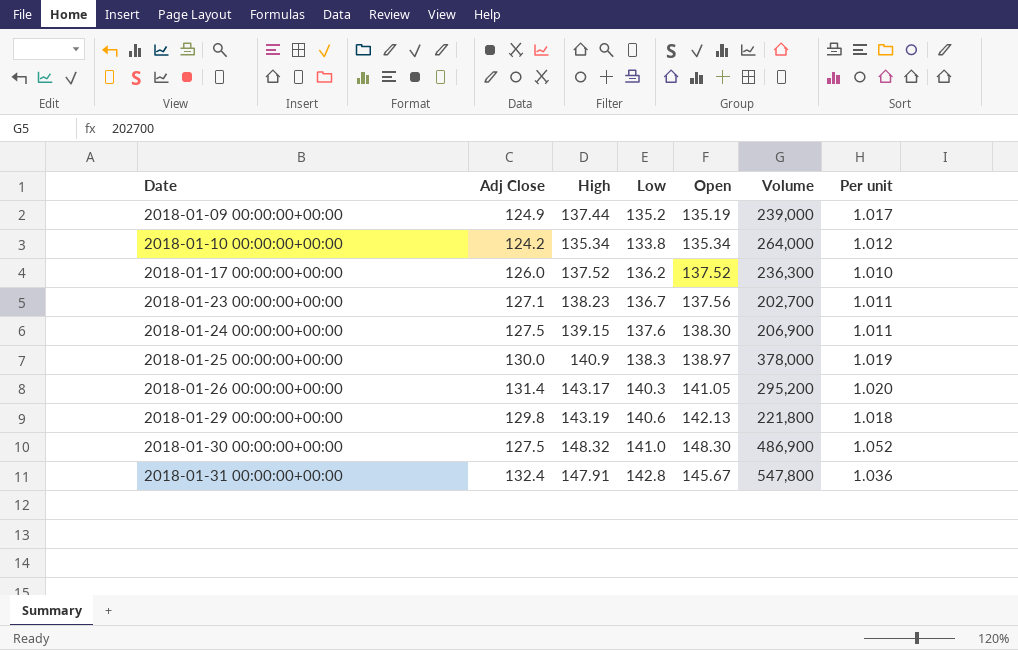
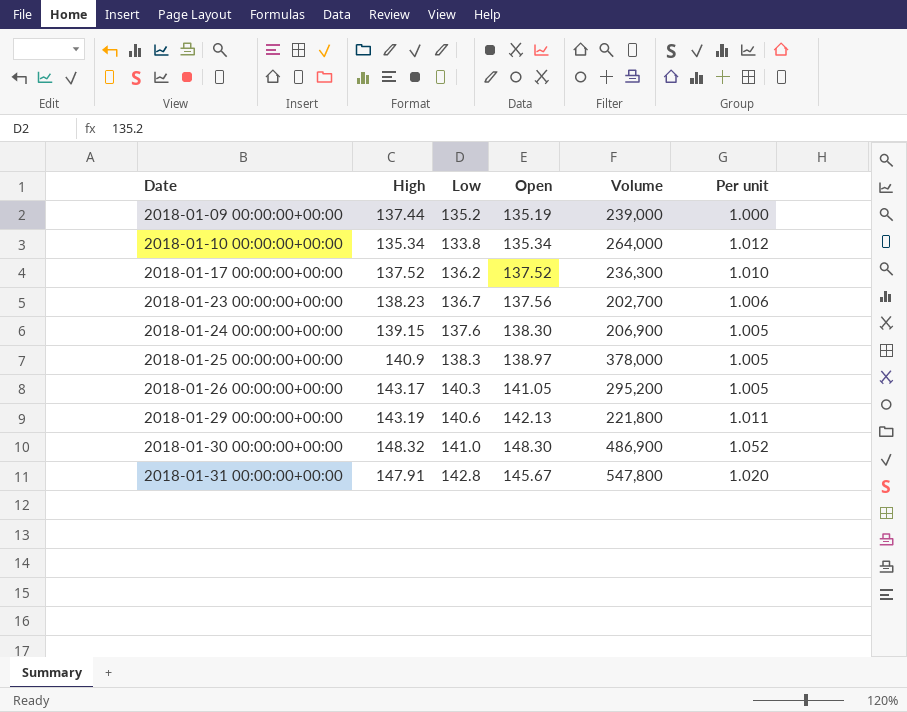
column Adj Close | position: 2 -> none
column Per unit | formula: [High] / [Low] -> [Open] / [Low]

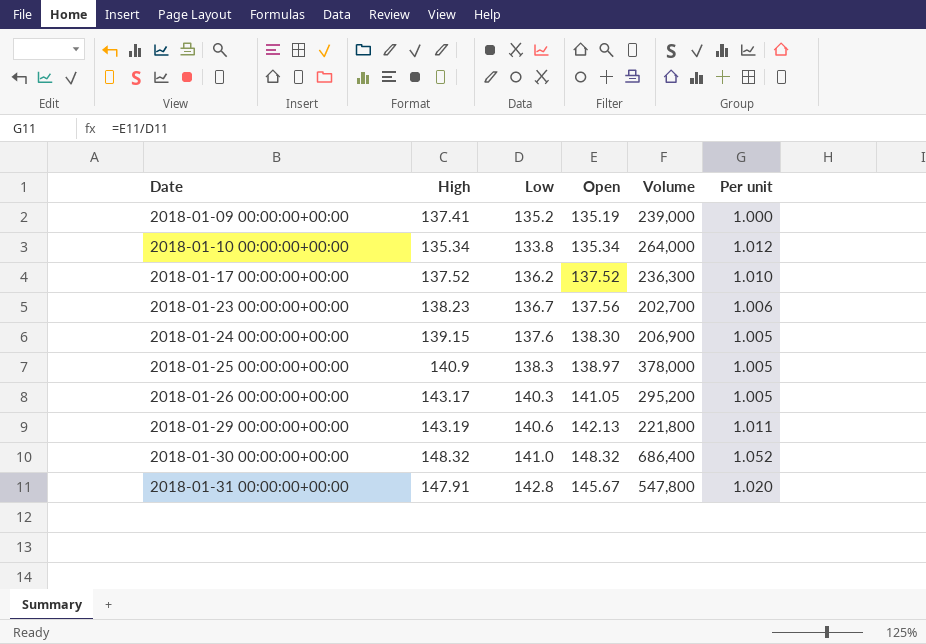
2018-01-09 00:00:00+00:00 | High: 137.44 -> 137.41
2018-01-30 00:00:00+00:00 | Open: 148.30 -> 148.32
2018-01-30 00:00:00+00:00 | Volume: 486,900 -> 686,400

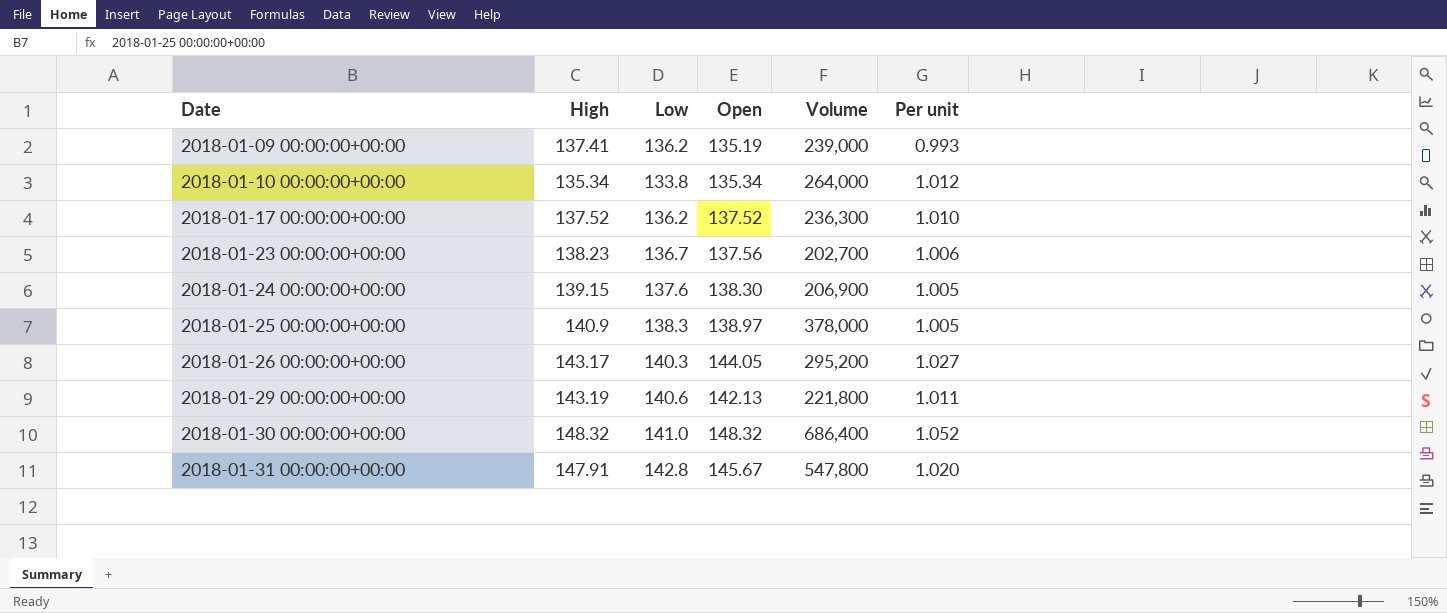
2018-01-09 00:00:00+00:00 | Low: 135.2 -> 136.2
2018-01-09 00:00:00+00:00 | Per unit: 1.000 -> 0.993
2018-01-26 00:00:00+00:00 | Open: 141.05 -> 144.05
2018-01-26 00:00:00+00:00 | Per unit: 1.005 -> 1.027

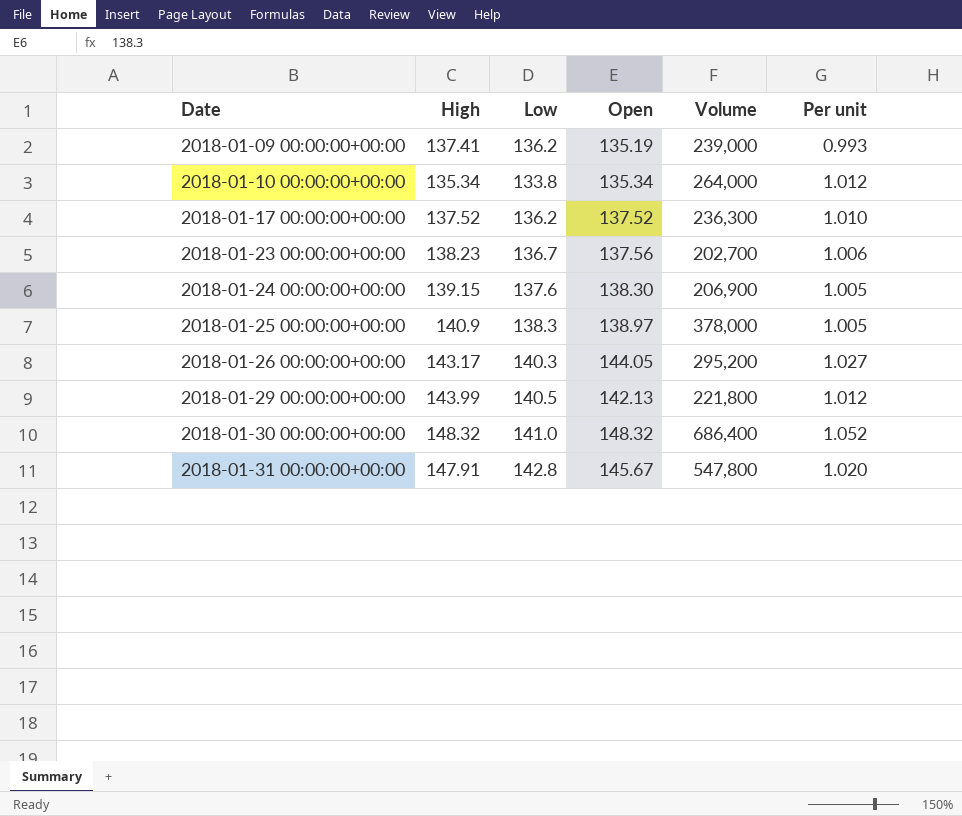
2018-01-29 00:00:00+00:00 | High: 143.19 -> 143.99
2018-01-29 00:00:00+00:00 | Low: 140.6 -> 140.5
2018-01-29 00:00:00+00:00 | Per unit: 1.011 -> 1.012

